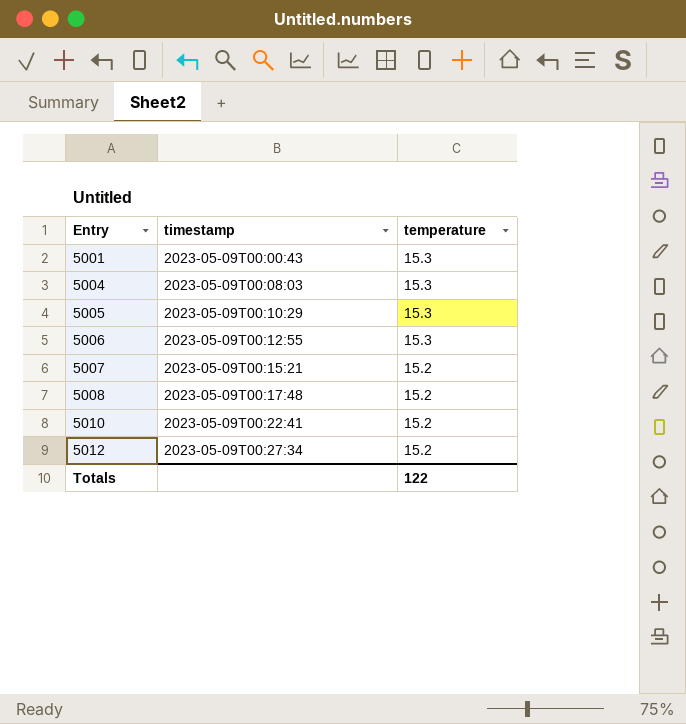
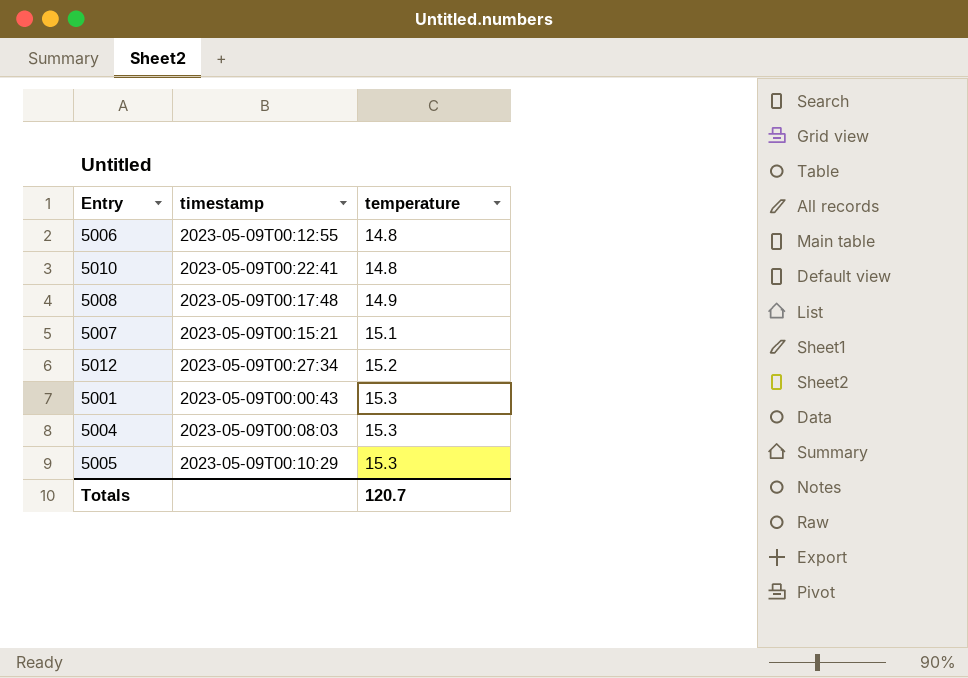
row order: Entry ascending -> temperature ascending
5006 | temperature: 15.3 -> 14.8
5010 | temperature: 15.2 -> 14.8
5008 | temperature: 15.2 -> 14.9
5007 | temperature: 15.2 -> 15.1
Totals | temperature: 122 -> 120.7

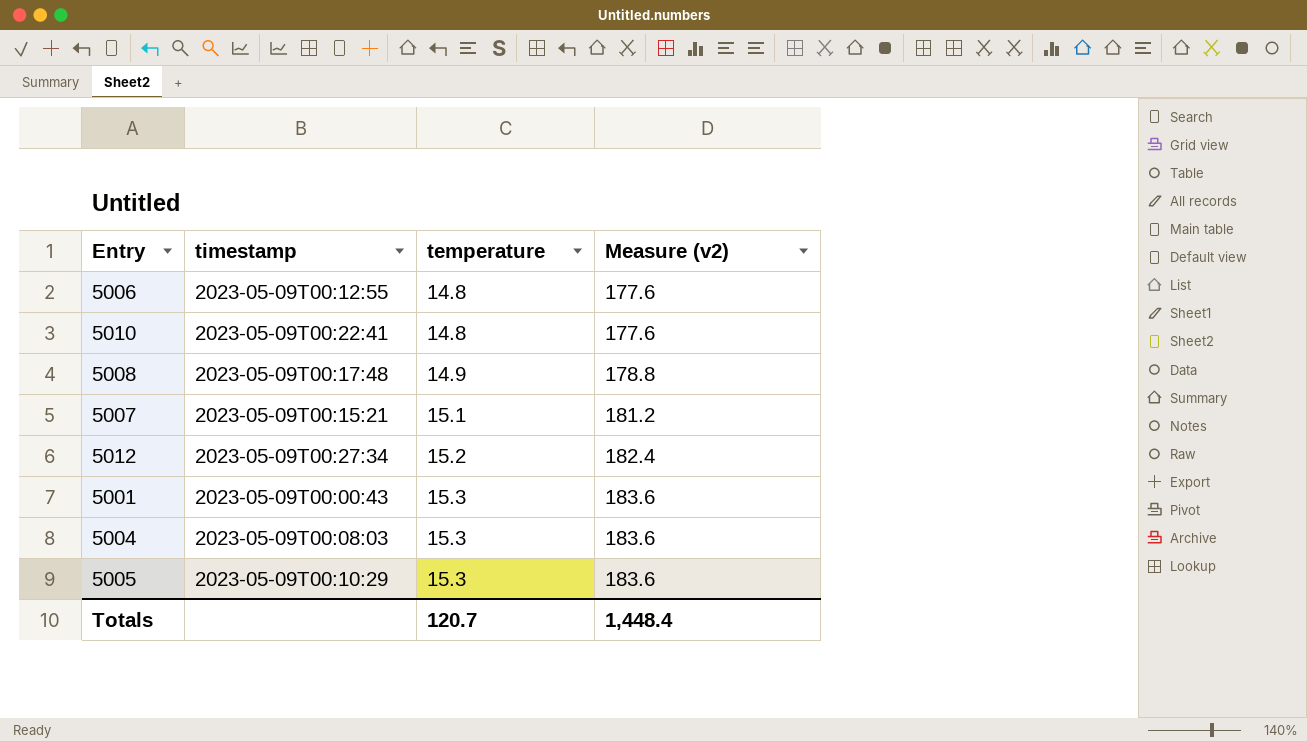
column Measure (v2) | formula: none -> [temperature] * 12

